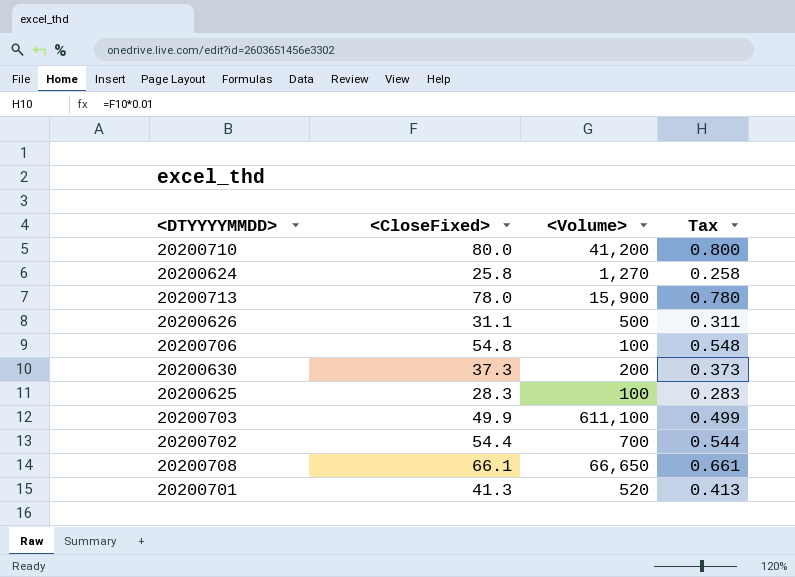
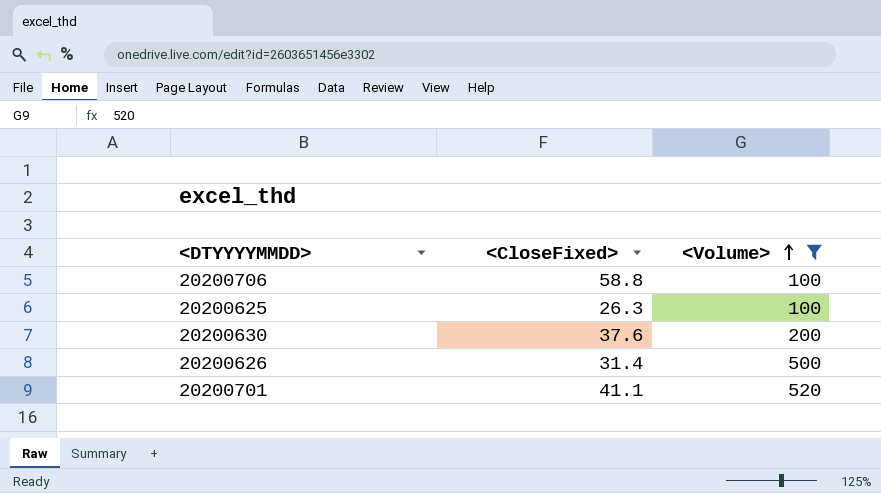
filter: none -> <Volume> <= 520
row order: none -> <Volume> ascending
column Tax | formula: [<CloseFixed>] * 0.01 -> none
20200706 | <CloseFixed>: 54.8 -> 58.8
20200625 | <CloseFixed>: 28.3 -> 26.3
20200630 | <CloseFixed>: 37.3 -> 37.6
20200626 | <CloseFixed>: 31.1 -> 31.4
20200701 | <CloseFixed>: 41.3 -> 41.1

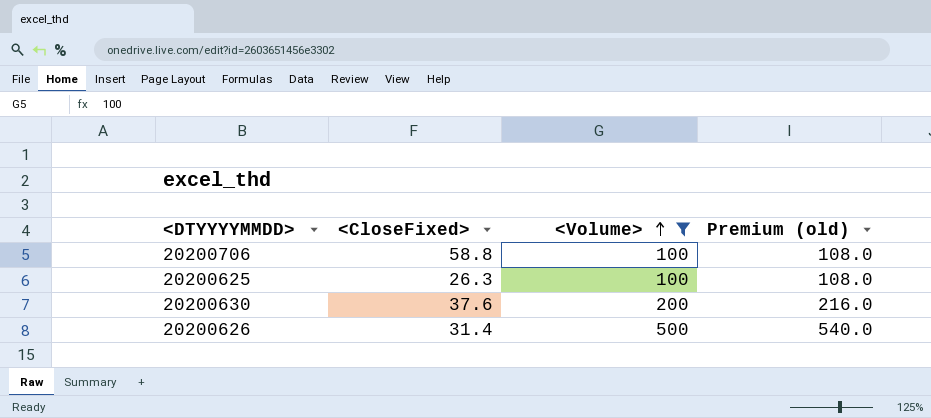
column Premium (old) | formula: none -> [<Volume>] * 1.08
row 20200701: 41.1 | 520 -> none

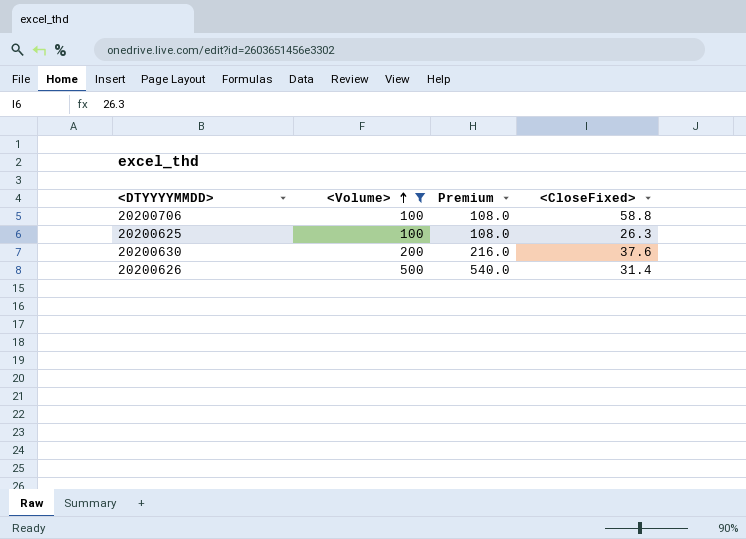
column name: Premium (old) -> Premium
column <CloseFixed> | position: 2 -> 4

